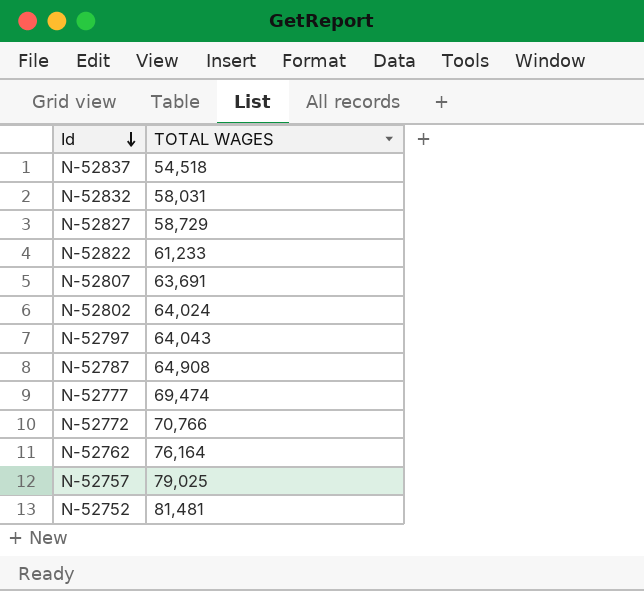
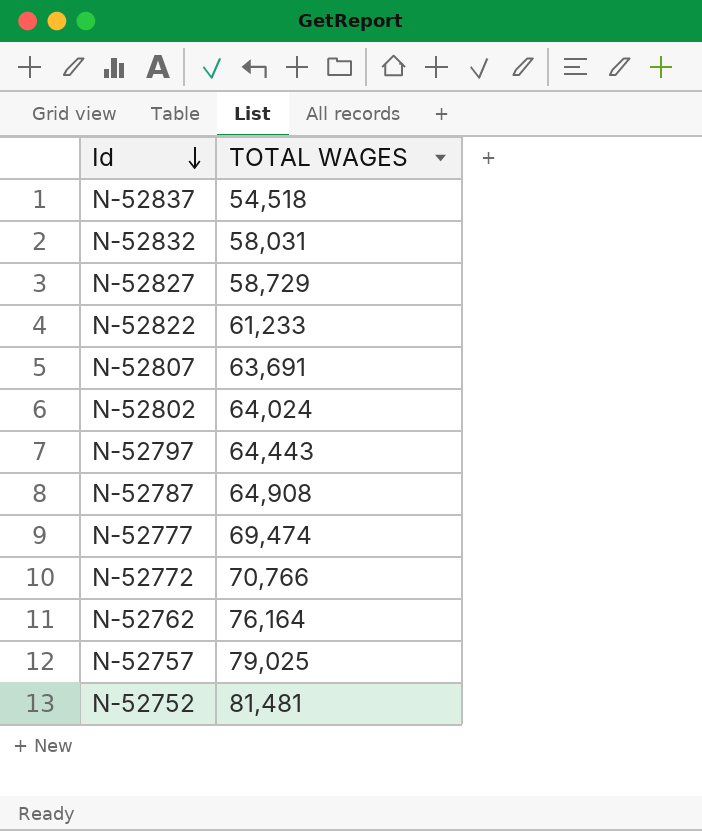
N-52797 | TOTAL WAGES: 64,043 -> 64,443

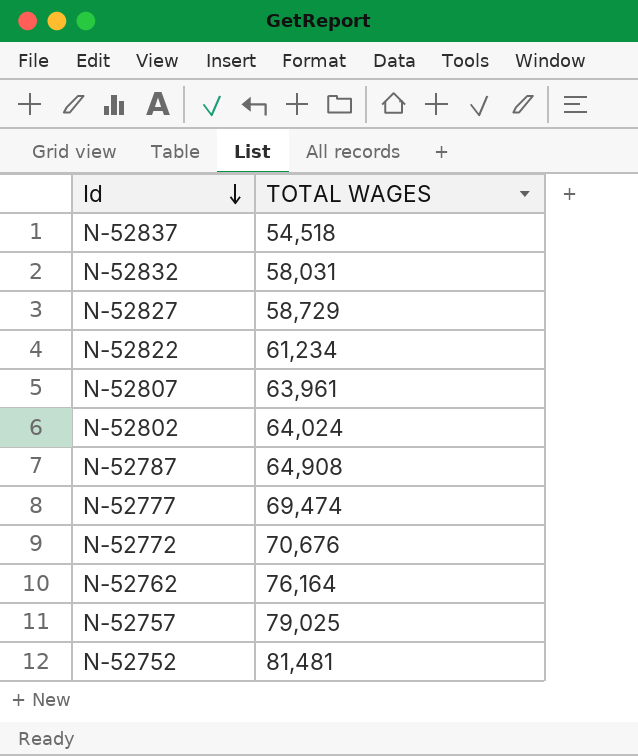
row N-52797: 64,443 -> none
N-52822 | TOTAL WAGES: 61,233 -> 61,234
N-52807 | TOTAL WAGES: 63,691 -> 63,961
N-52772 | TOTAL WAGES: 70,766 -> 70,676

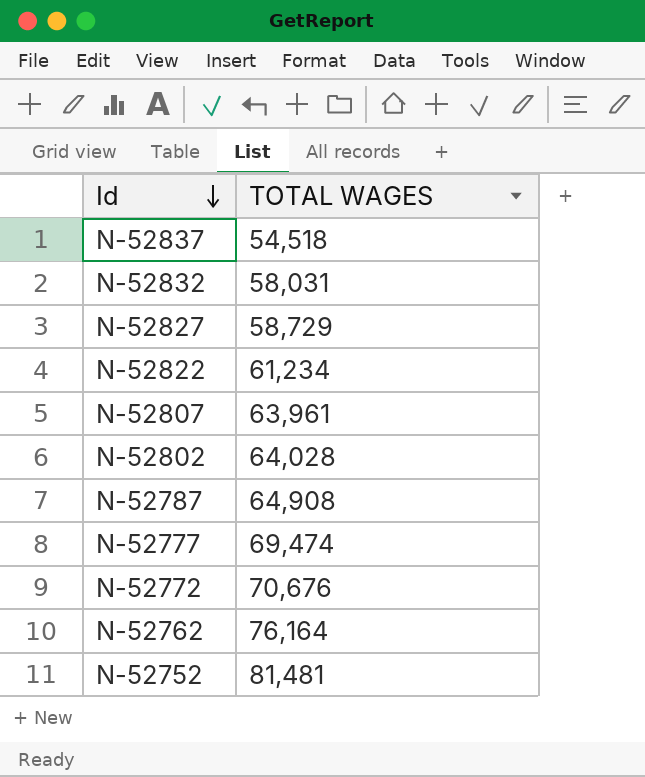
row N-52757: 79,025 -> none
N-52802 | TOTAL WAGES: 64,024 -> 64,028

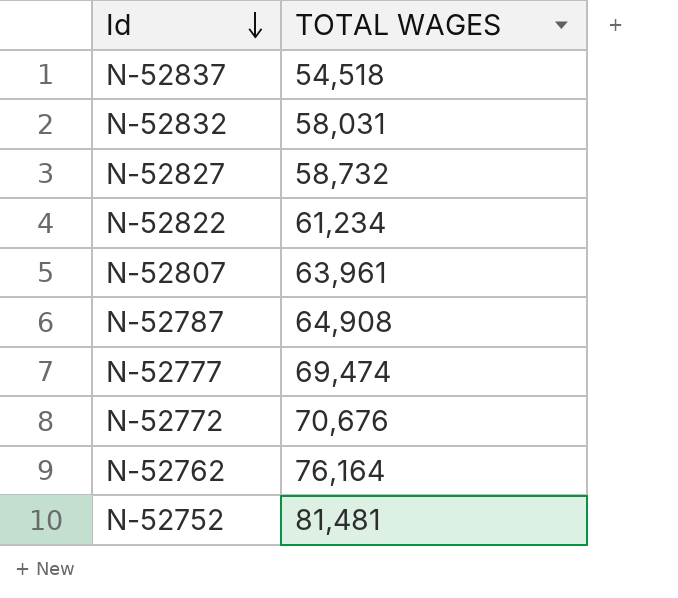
row N-52802: 64,028 -> none
N-52827 | TOTAL WAGES: 58,729 -> 58,732

